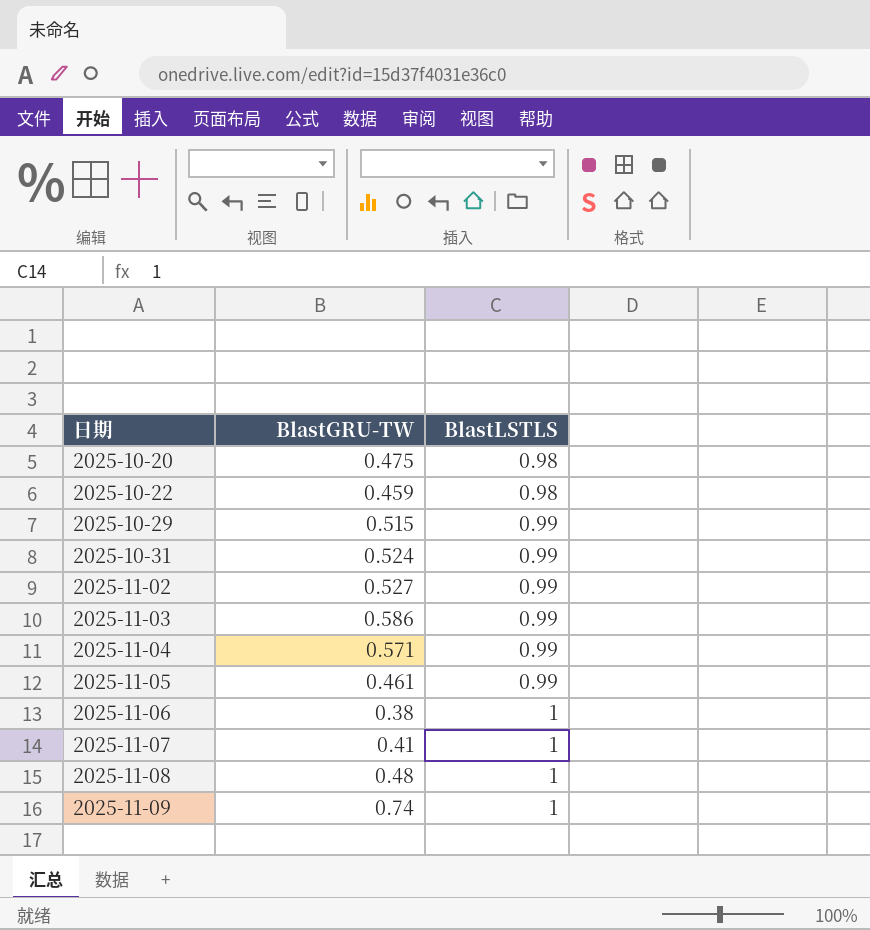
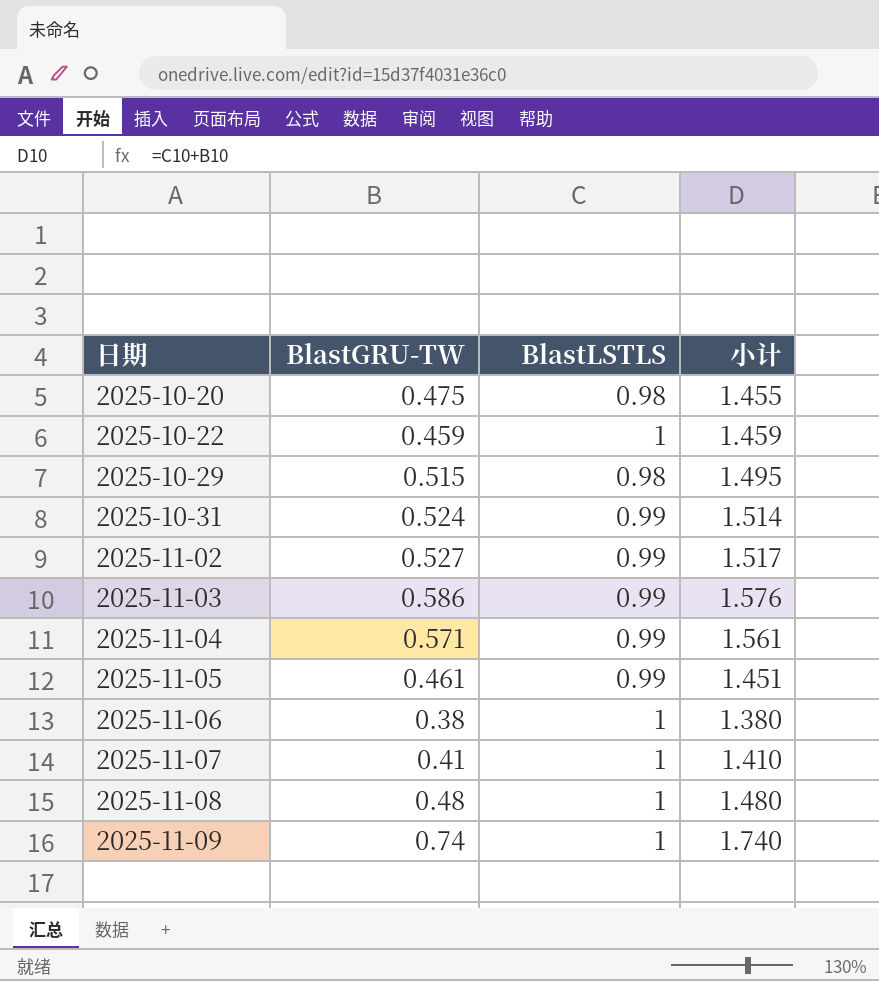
column 小计 | formula: none -> [BlastGRU-TW] + [BlastLSTLS]
2025-10-22 | BlastLSTLS: 0.98 -> 1
2025-10-29 | BlastLSTLS: 0.99 -> 0.98

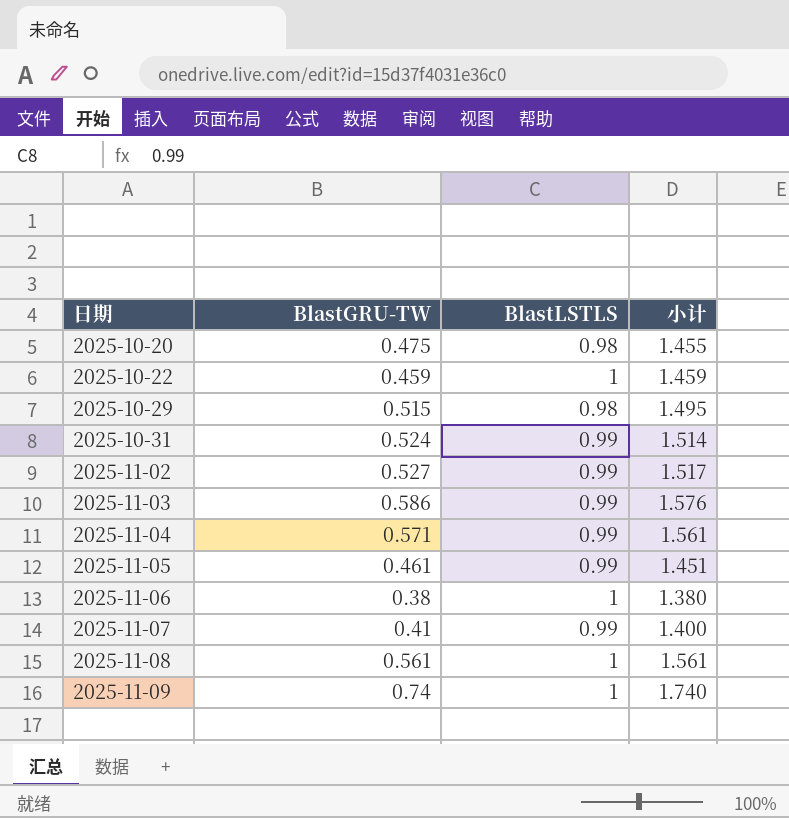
2025-11-07 | BlastLSTLS: 1 -> 0.99
2025-11-07 | 小计: 1.410 -> 1.400
2025-11-08 | BlastGRU-TW: 0.48 -> 0.561
2025-11-08 | 小计: 1.480 -> 1.561

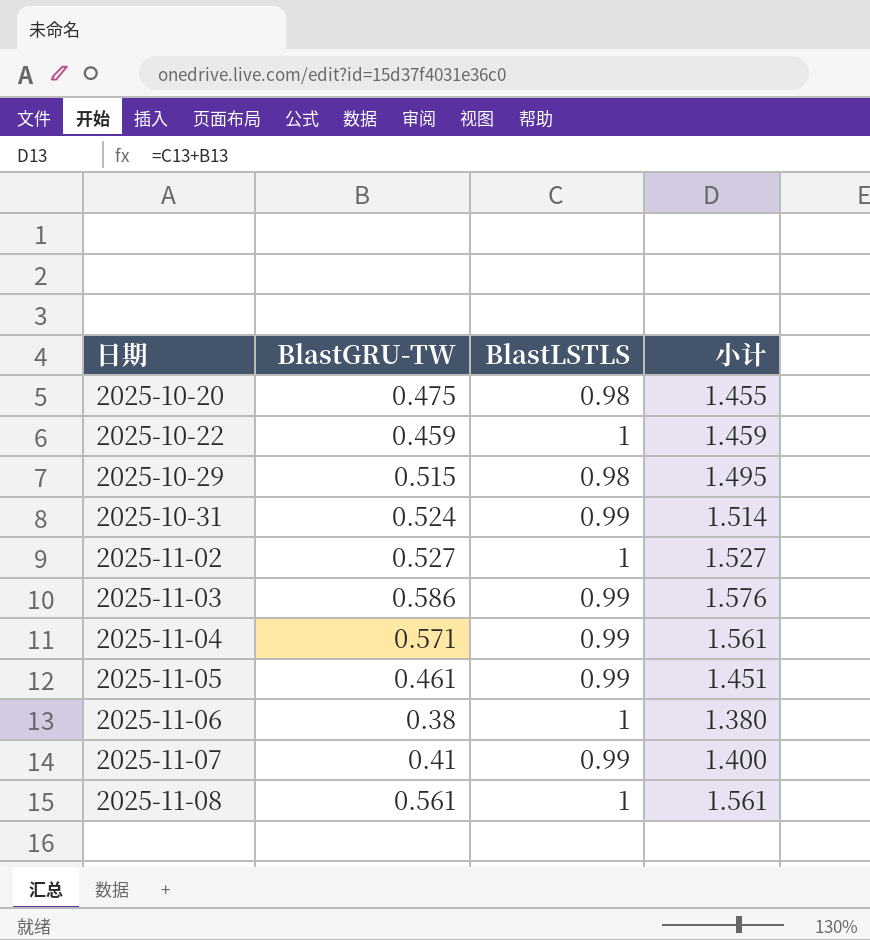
row 2025-11-09: 0.74 | 1 | 1.740 -> none
2025-11-02 | BlastLSTLS: 0.99 -> 1
2025-11-02 | 小计: 1.517 -> 1.527

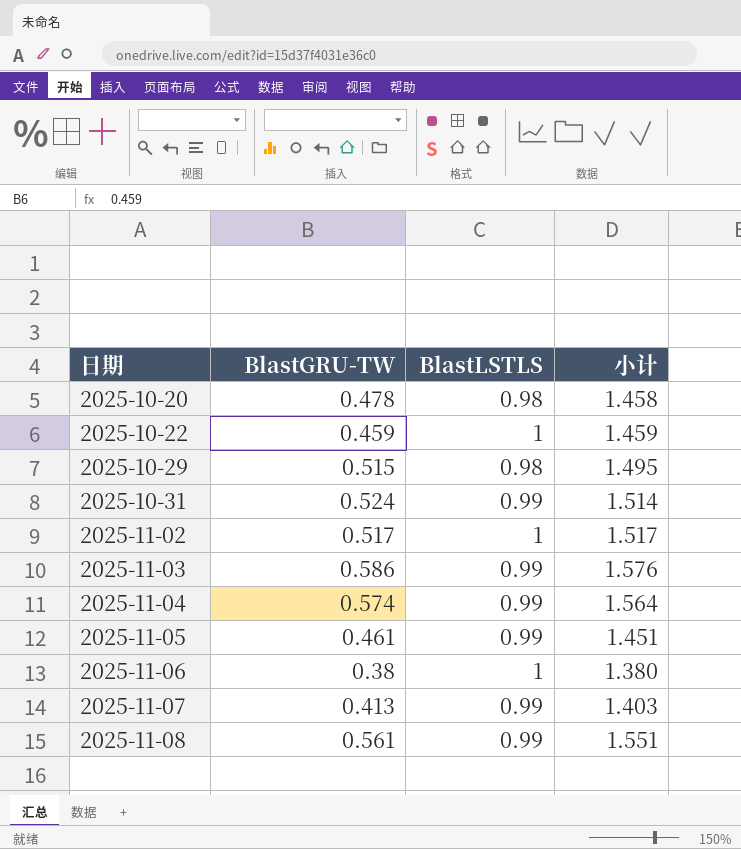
2025-10-20 | BlastGRU-TW: 0.475 -> 0.478
2025-10-20 | 小计: 1.455 -> 1.458
2025-11-02 | BlastGRU-TW: 0.527 -> 0.517
2025-11-02 | 小计: 1.527 -> 1.517
2025-11-04 | BlastGRU-TW: 0.571 -> 0.574
2025-11-04 | 小计: 1.561 -> 1.564
2025-11-07 | BlastGRU-TW: 0.41 -> 0.413
2025-11-07 | 小计: 1.400 -> 1.403
2025-11-08 | BlastLSTLS: 1 -> 0.99
2025-11-08 | 小计: 1.561 -> 1.551

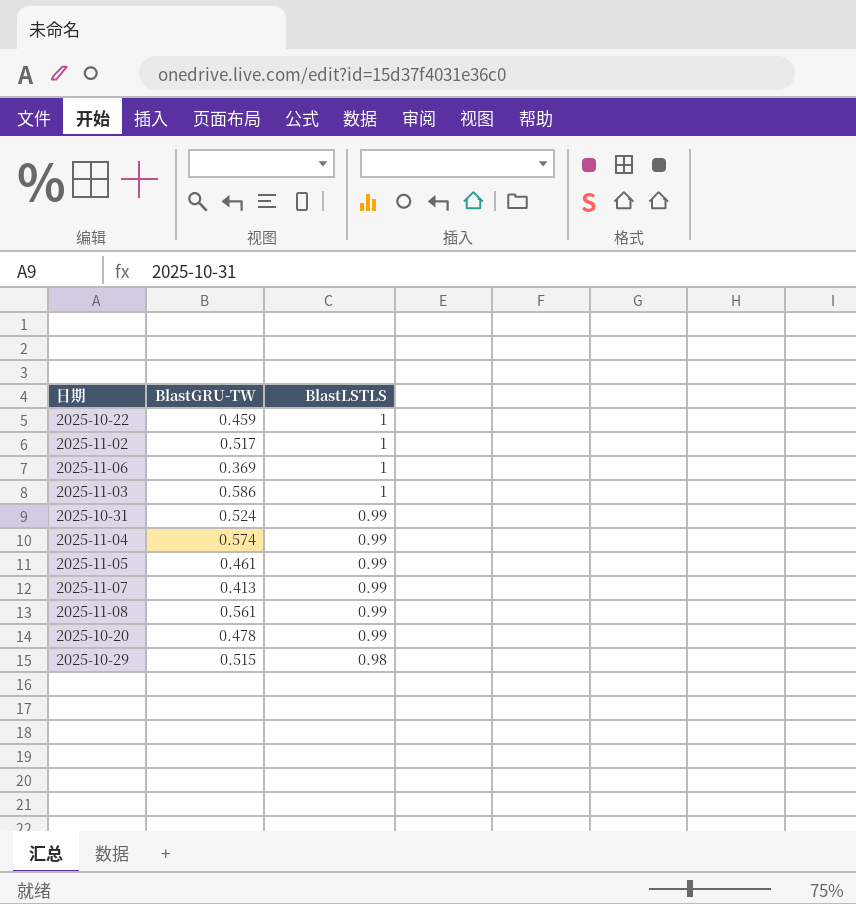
row order: 日期 ascending -> BlastLSTLS descending
column 小计 | formula: [BlastGRU-TW] + [BlastLSTLS] -> none
2025-11-06 | BlastGRU-TW: 0.38 -> 0.369
2025-11-03 | BlastLSTLS: 0.99 -> 1
2025-10-20 | BlastLSTLS: 0.98 -> 0.99

